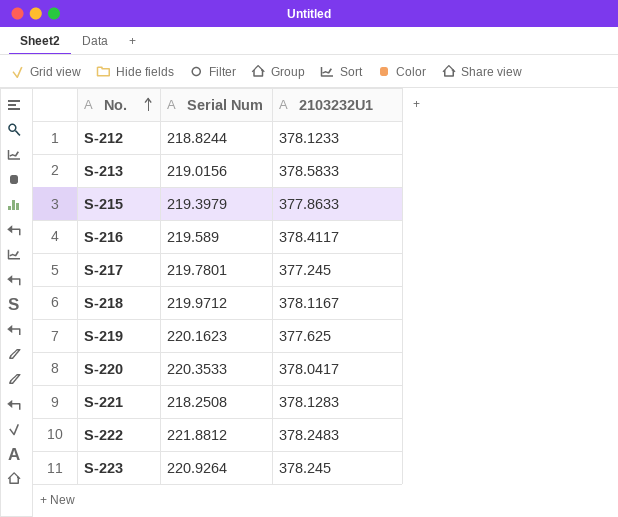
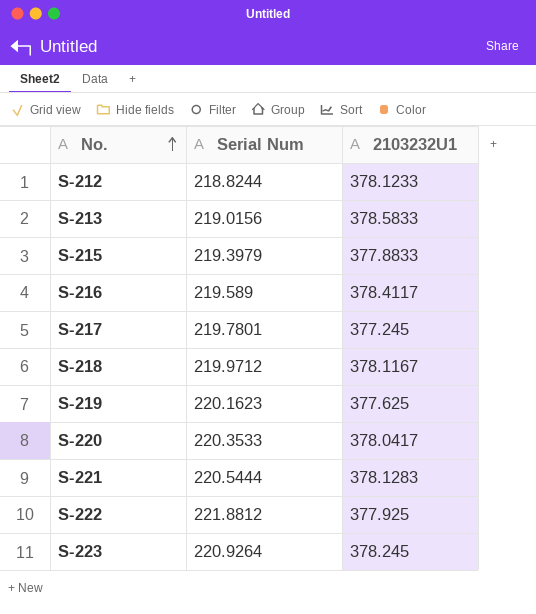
S-215 | 2103232U1: 377.8633 -> 377.8833
S-221 | Serial Num: 218.2508 -> 220.5444
S-222 | 2103232U1: 378.2483 -> 377.925

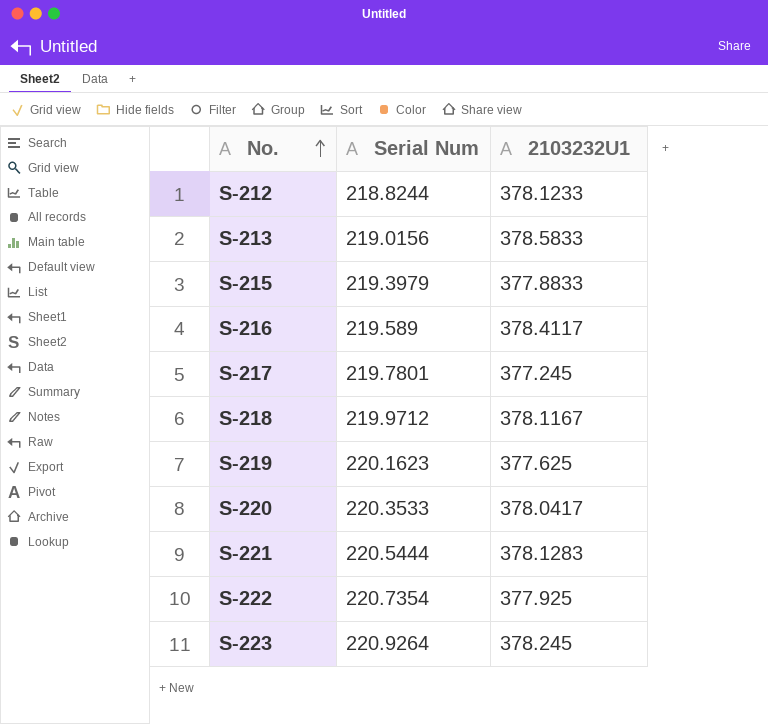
S-222 | Serial Num: 221.8812 -> 220.7354

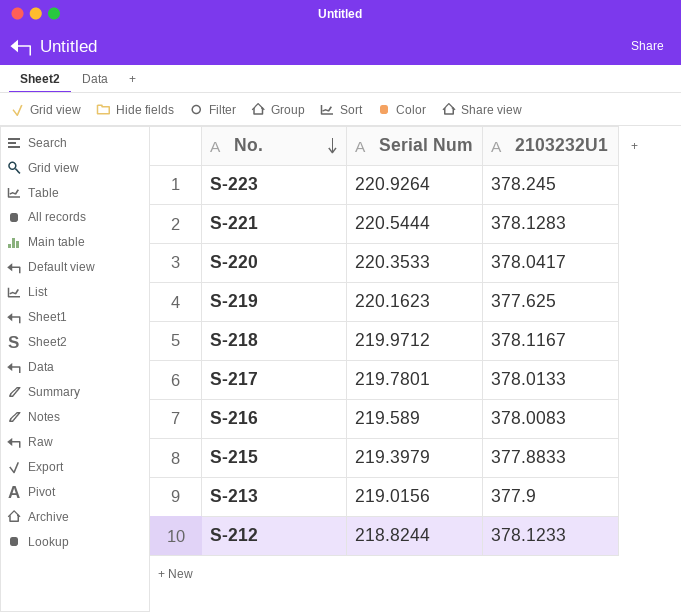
row order: No. ascending -> No. descending
row S-222: 220.7354 | 377.925 -> none
S-217 | 2103232U1: 377.245 -> 378.0133
S-216 | 2103232U1: 378.4117 -> 378.0083
S-213 | 2103232U1: 378.5833 -> 377.9

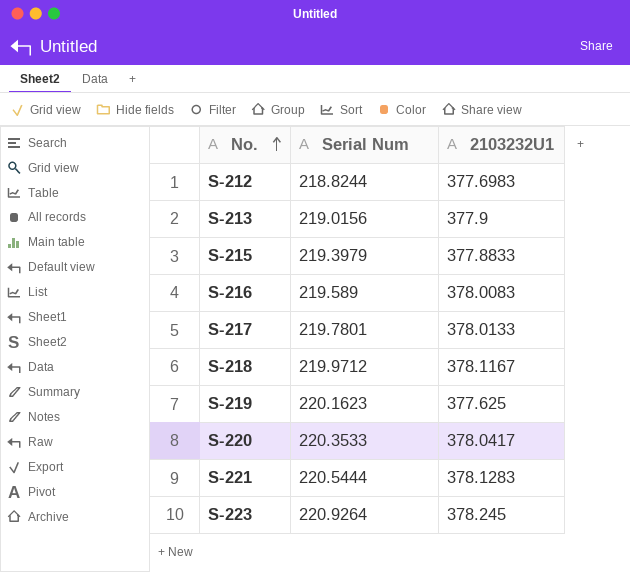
row order: No. descending -> No. ascending
S-212 | 2103232U1: 378.1233 -> 377.6983

